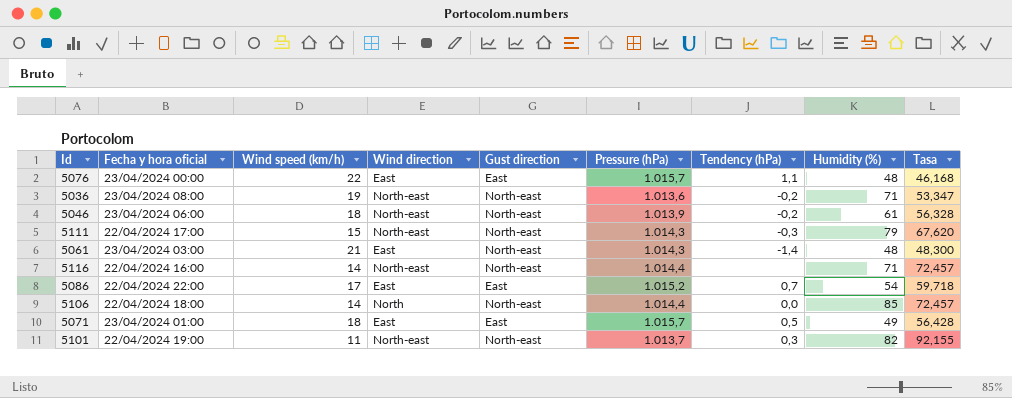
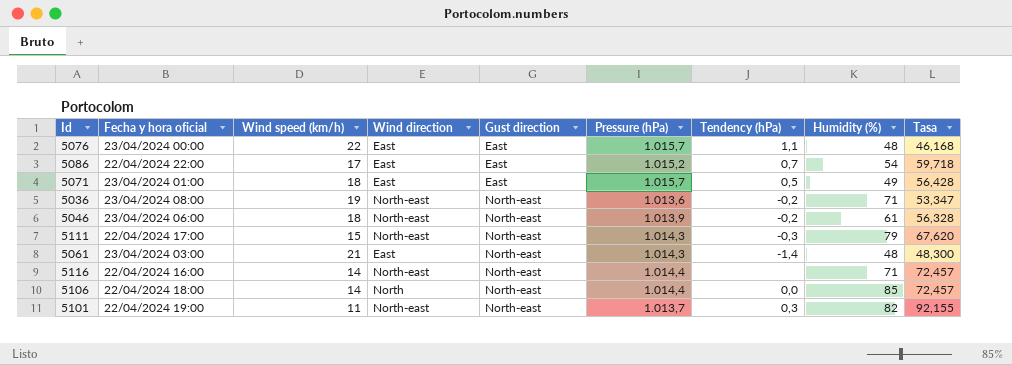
row order: none -> Gust direction ascending

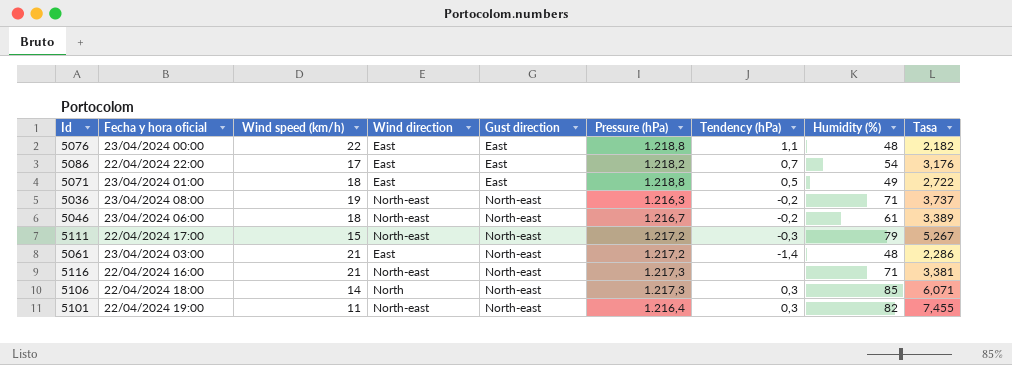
column Tasa | formula: [Pressure (hPa)] / [Wind speed (km/h)] -> [Humidity (%)] / [Wind speed (km/h)]
5076 | Pressure (hPa): 1.015,7 -> 1.218,8
5086 | Pressure (hPa): 1.015,2 -> 1.218,2
5071 | Pressure (hPa): 1.015,7 -> 1.218,8
5036 | Pressure (hPa): 1.013,6 -> 1.216,3
5046 | Pressure (hPa): 1.013,9 -> 1.216,7
5111 | Pressure (hPa): 1.014,3 -> 1.217,2
5061 | Pressure (hPa): 1.014,3 -> 1.217,2
5116 | Wind speed (km/h): 14 -> 21
5116 | Pressure (hPa): 1.014,4 -> 1.217,3
5106 | Pressure (hPa): 1.014,4 -> 1.217,3
5106 | Tendency (hPa): 0,0 -> 0,3
5101 | Pressure (hPa): 1.013,7 -> 1.216,4

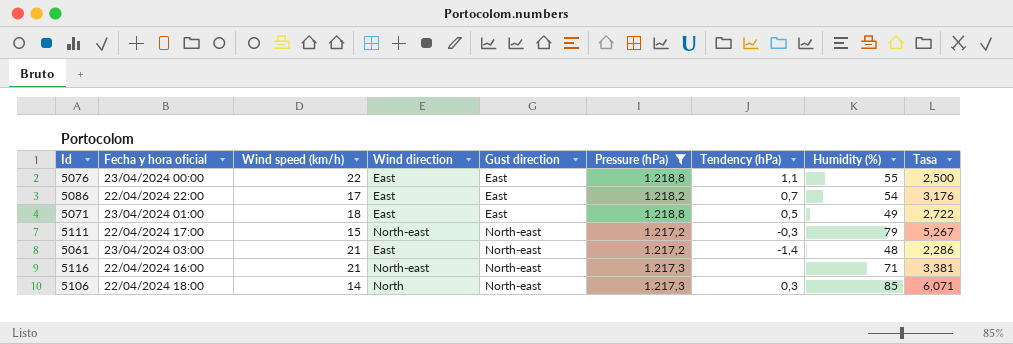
filter: none -> Pressure (hPa) >= 1.217,2
5076 | Humidity (%): 48 -> 55
5076 | Tasa: 2,182 -> 2,500

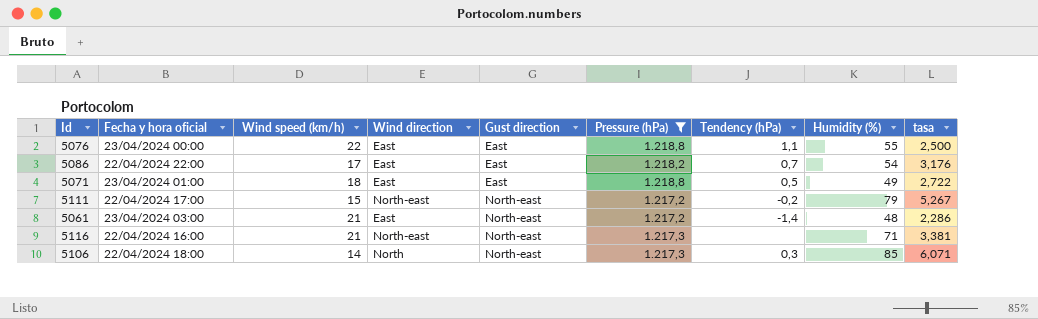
column name: Tasa -> tasa
5111 | Tendency (hPa): -0,3 -> -0,2

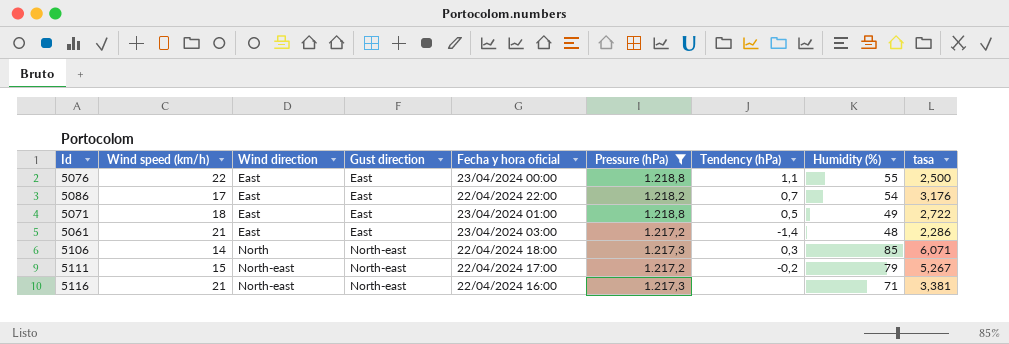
row order: Gust direction ascending -> Wind direction ascending
column Fecha y hora oficial | position: 2 -> 5
5061 | Gust direction: North-east -> East

